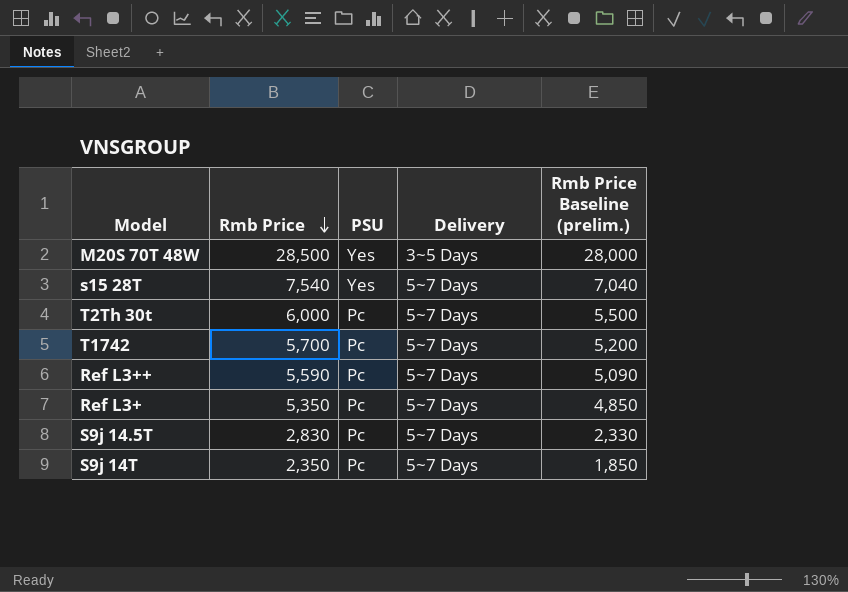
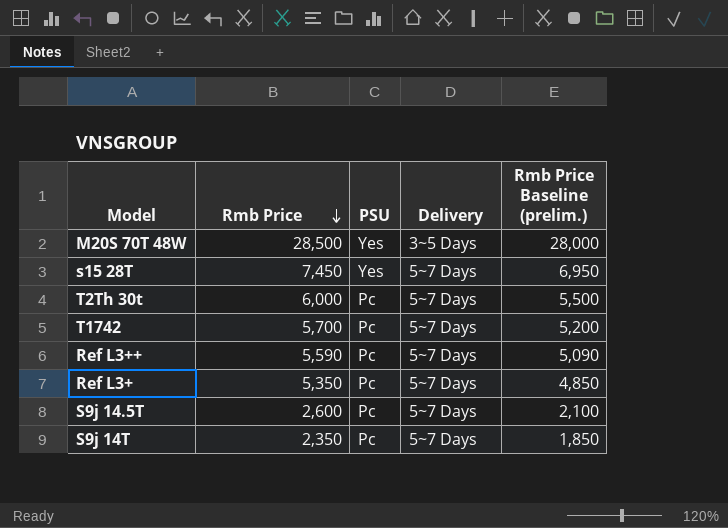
s15 28T | Rmb Price: 7,540 -> 7,450
s15 28T | Rmb Price Baseline (prelim.): 7,040 -> 6,950
S9j 14.5T | Rmb Price: 2,830 -> 2,600
S9j 14.5T | Rmb Price Baseline (prelim.): 2,330 -> 2,100

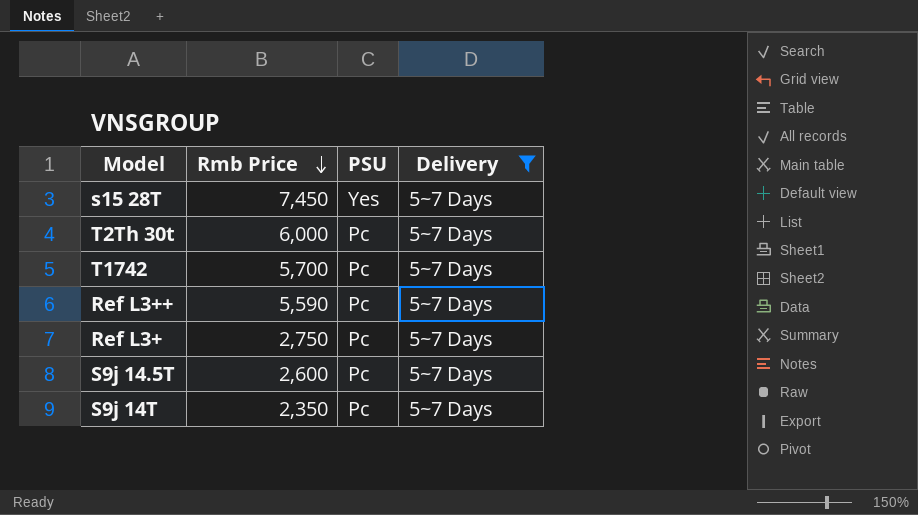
filter: none -> Delivery = 5~7 Days
column Rmb Price Baseline (prelim.) | formula: [Rmb Price] - 500 -> none
Ref L3+ | Rmb Price: 5,350 -> 2,750

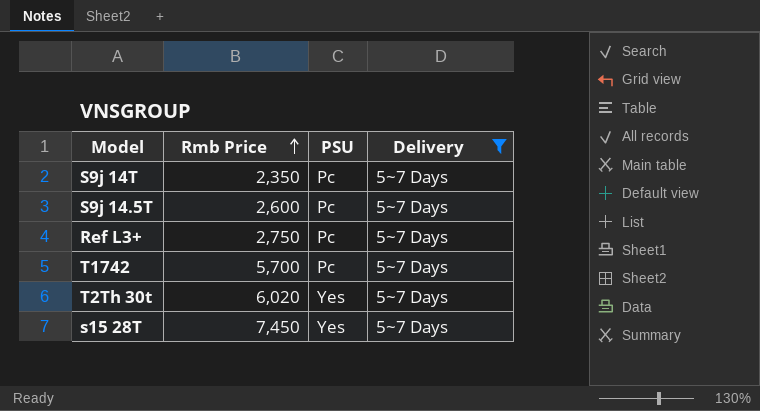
row order: Rmb Price descending -> Rmb Price ascending
row Ref L3++: 5,590 | Pc | 5~7 Days -> none
T2Th 30t | Rmb Price: 6,000 -> 6,020
T2Th 30t | PSU: Pc -> Yes

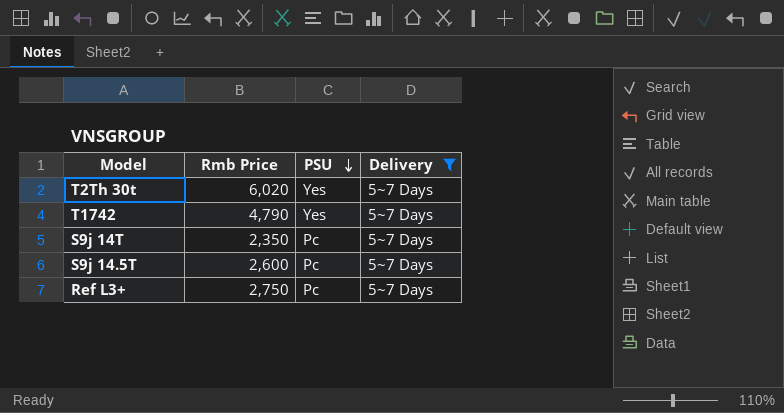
row order: Rmb Price ascending -> PSU descending
row s15 28T: 7,450 | Yes | 5~7 Days -> none
T1742 | Rmb Price: 5,700 -> 4,790
T1742 | PSU: Pc -> Yes

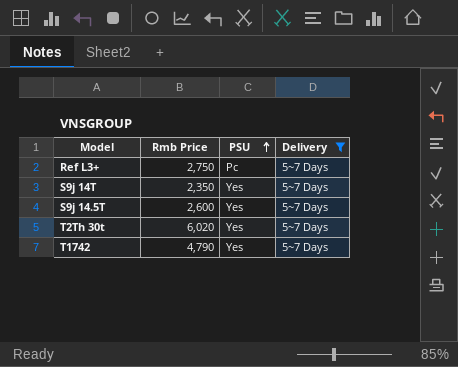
row order: PSU descending -> PSU ascending
S9j 14T | PSU: Pc -> Yes
S9j 14.5T | PSU: Pc -> Yes

